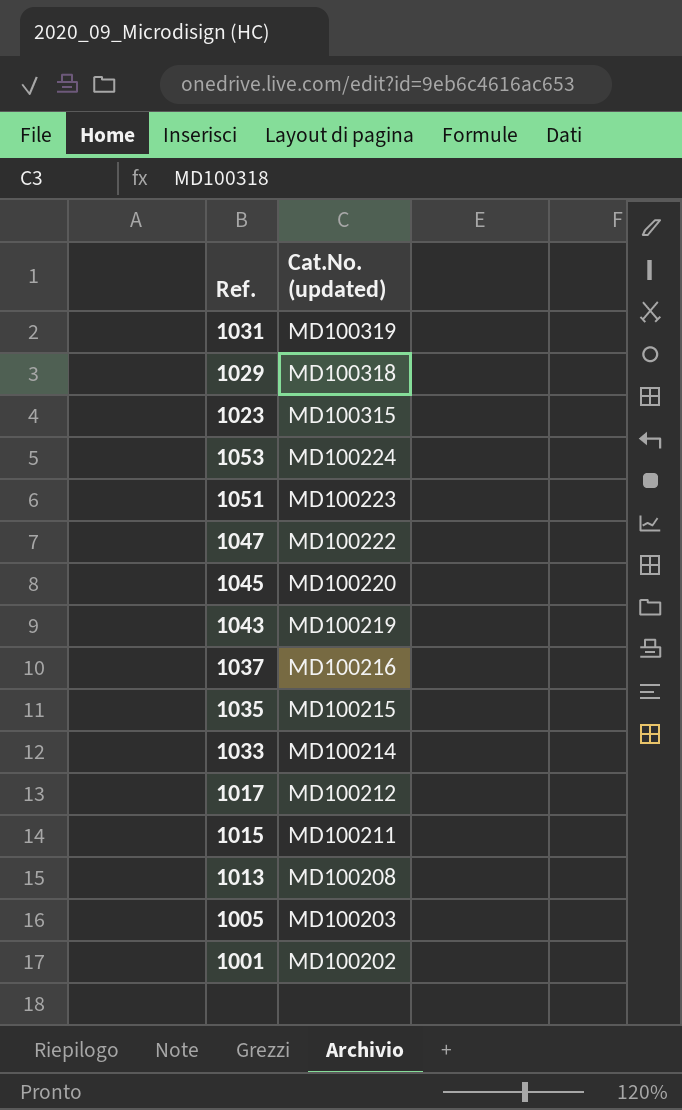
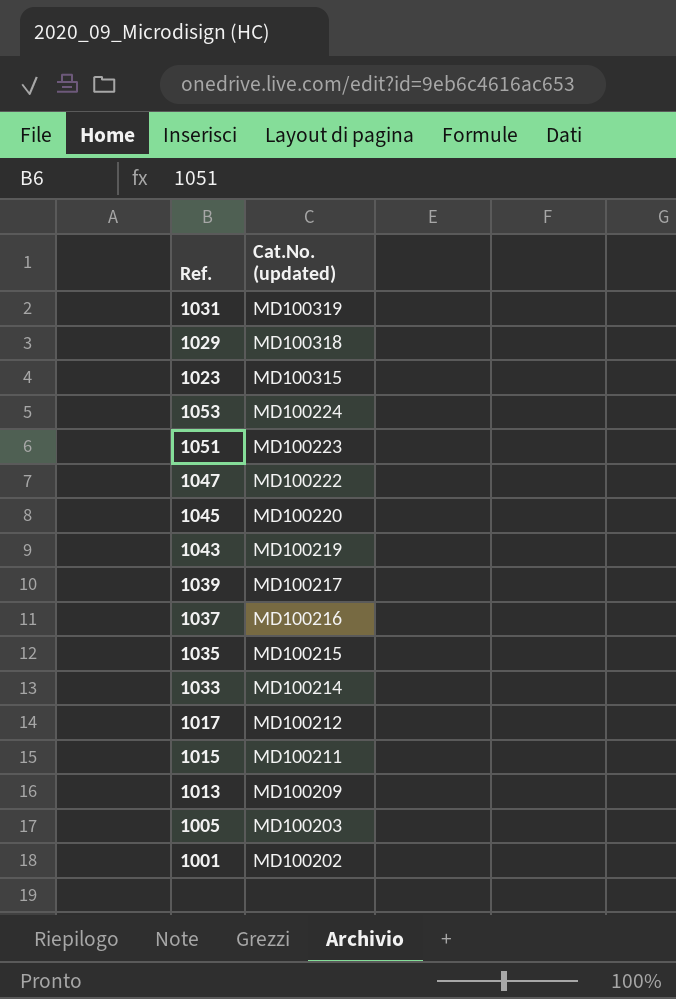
row 1039: none -> MD100217
1013 | Cat.No. (updated): MD100208 -> MD100209

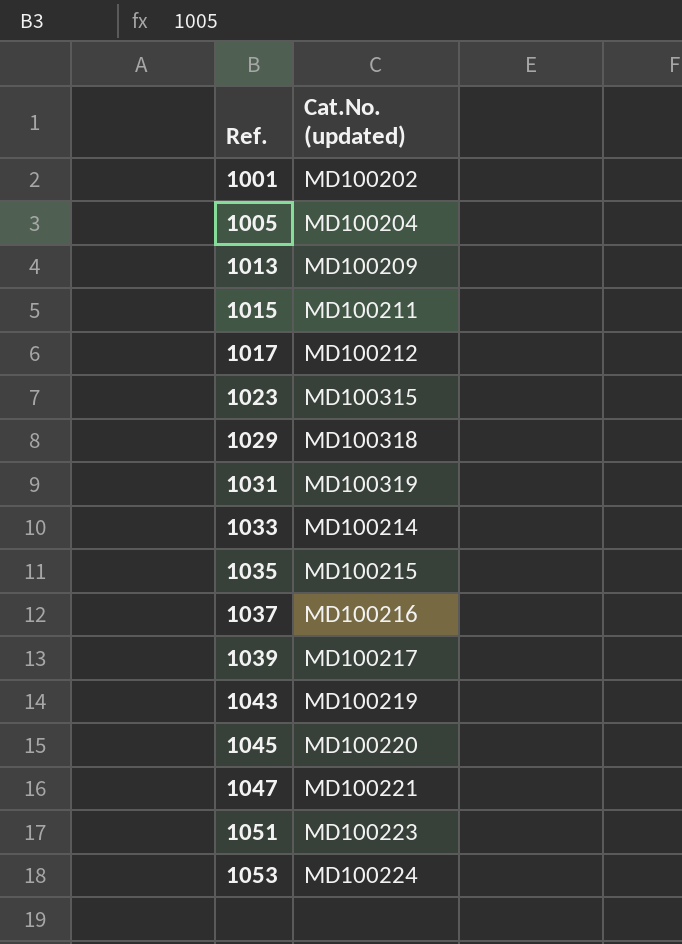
row order: Cat.No. (updated) descending -> Ref. ascending
1005 | Cat.No. (updated): MD100203 -> MD100204
1047 | Cat.No. (updated): MD100222 -> MD100221

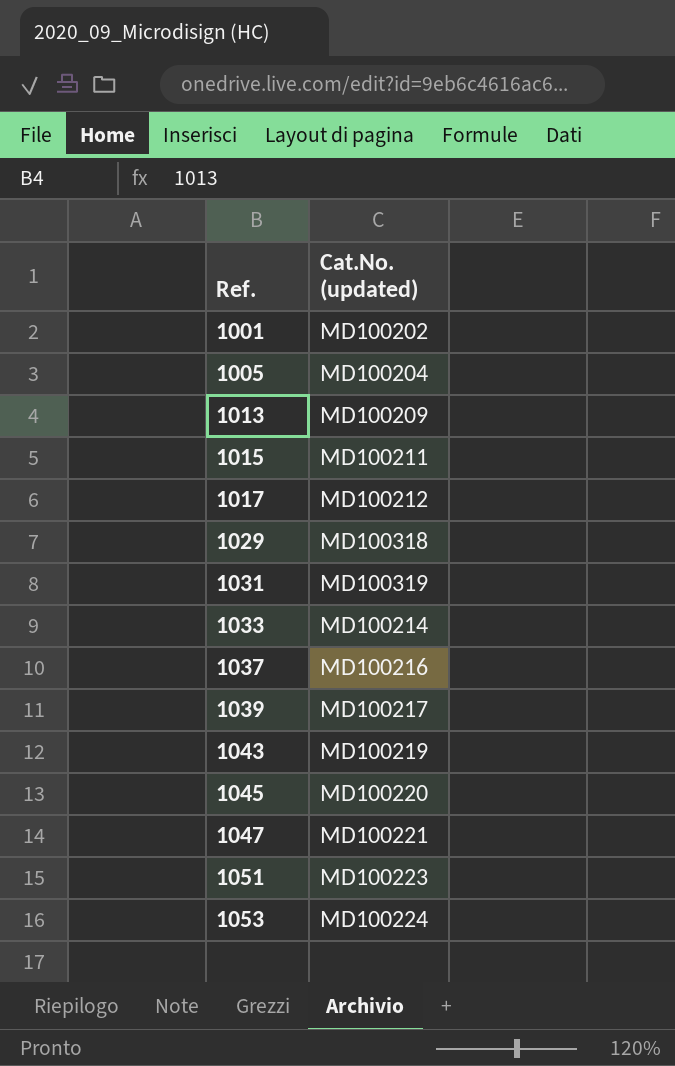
row 1023: MD100315 -> none
row 1035: MD100215 -> none

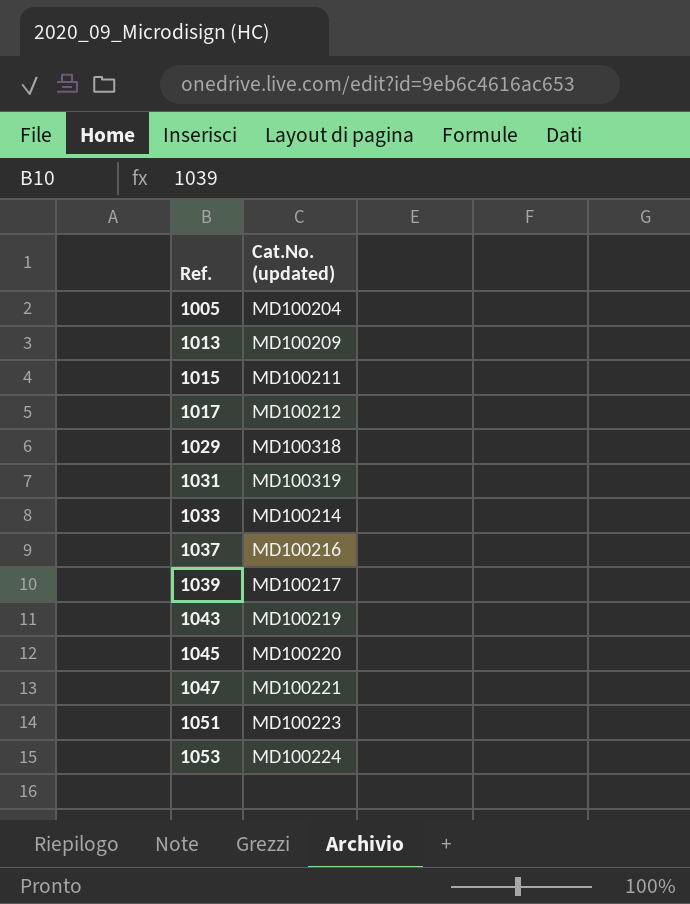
row 1001: MD100202 -> none

